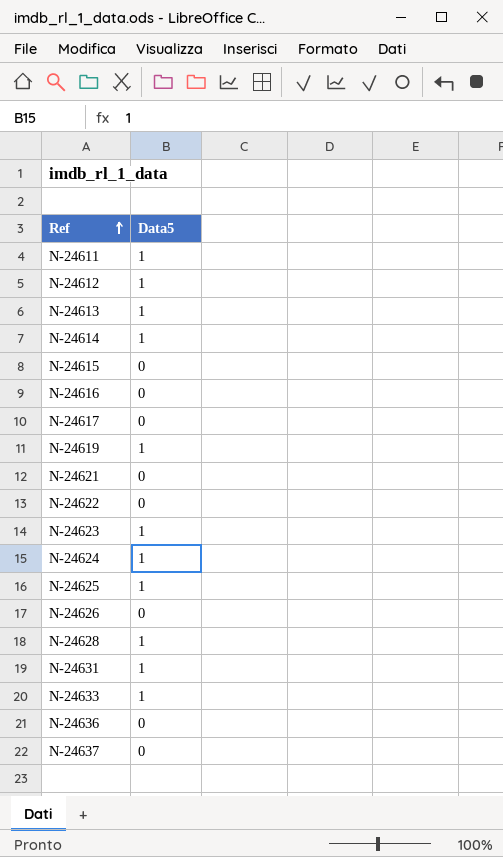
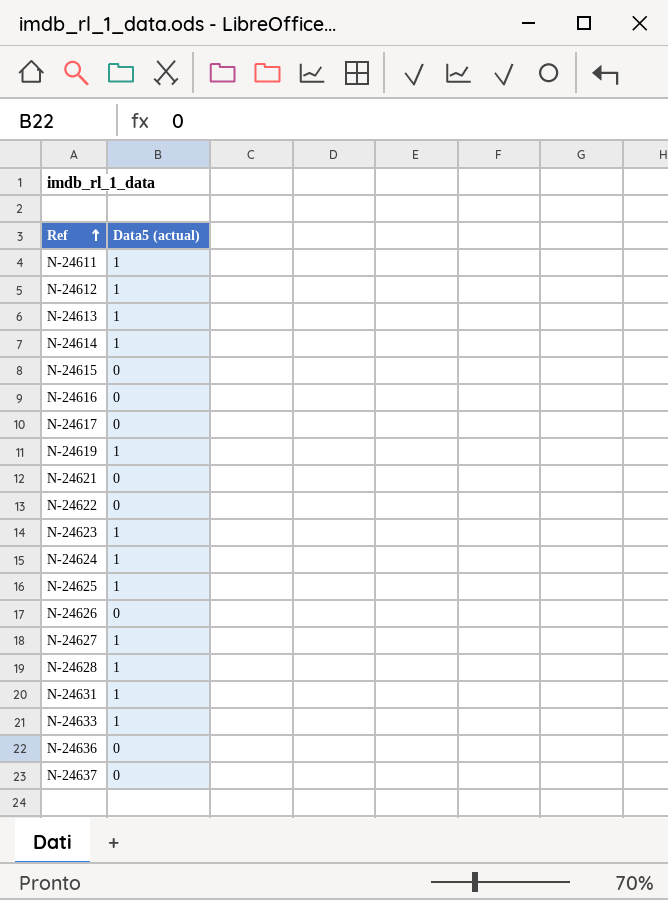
column name: Data5 -> Data5 (actual)
row N-24627: none -> 1

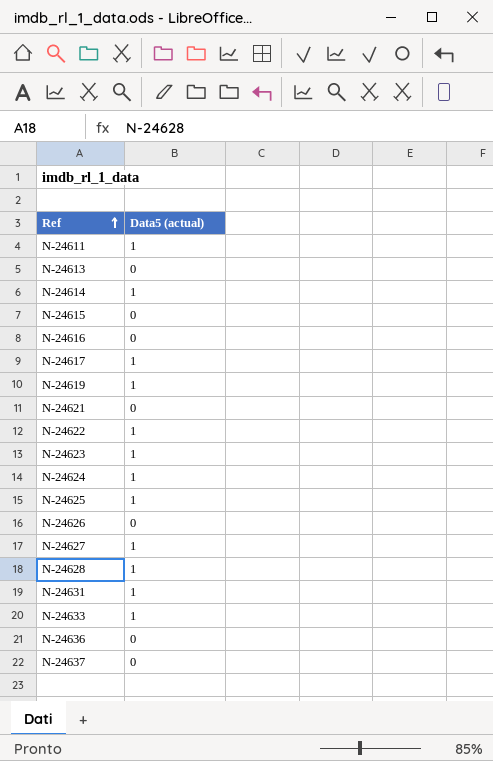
row N-24612: 1 -> none
N-24613 | Data5 (actual): 1 -> 0
N-24617 | Data5 (actual): 0 -> 1
N-24622 | Data5 (actual): 0 -> 1

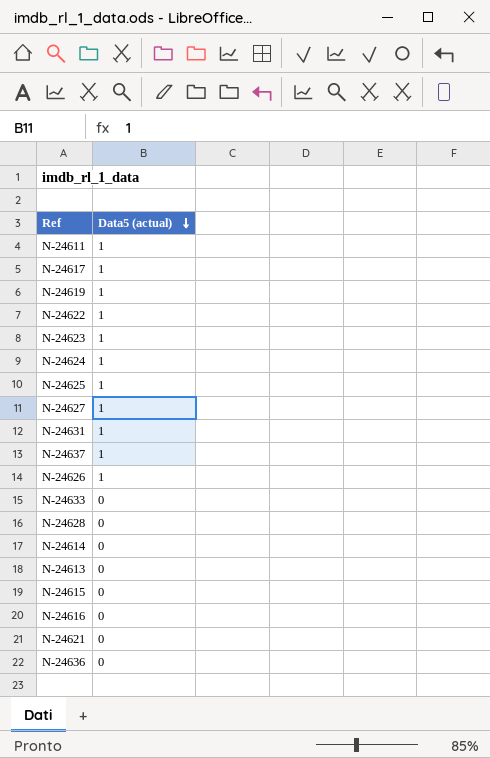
row order: Ref ascending -> Data5 (actual) descending
N-24637 | Data5 (actual): 0 -> 1
N-24626 | Data5 (actual): 0 -> 1
N-24633 | Data5 (actual): 1 -> 0
N-24628 | Data5 (actual): 1 -> 0
N-24614 | Data5 (actual): 1 -> 0

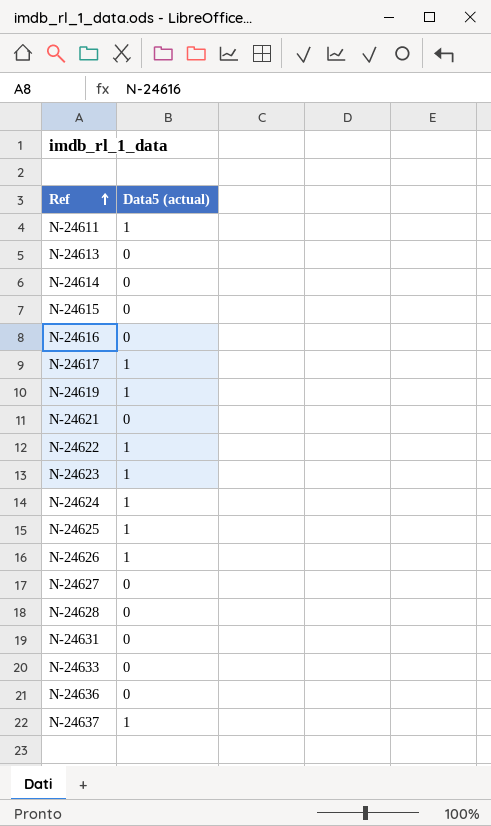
row order: Data5 (actual) descending -> Ref ascending
N-24627 | Data5 (actual): 1 -> 0
N-24631 | Data5 (actual): 1 -> 0

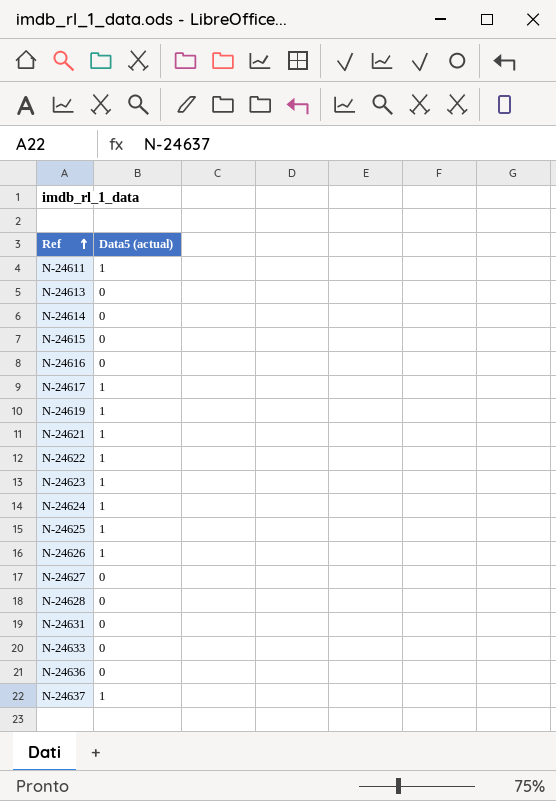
N-24621 | Data5 (actual): 0 -> 1

